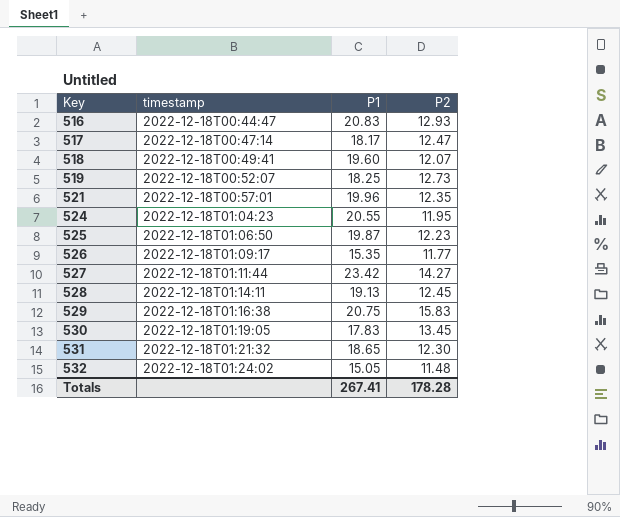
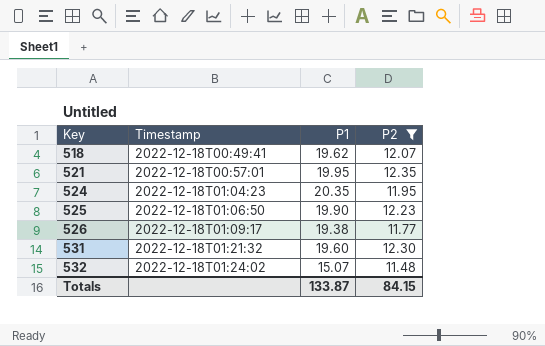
filter: none -> P2 <= 12.35
column name: timestamp -> Timestamp
518 | P1: 19.60 -> 19.62
521 | P1: 19.96 -> 19.95
524 | P1: 20.55 -> 20.35
525 | P1: 19.87 -> 19.90
526 | P1: 15.35 -> 19.38
531 | P1: 18.65 -> 19.60
532 | P1: 15.05 -> 15.07
Totals | P1: 267.41 -> 133.87
Totals | P2: 178.28 -> 84.15

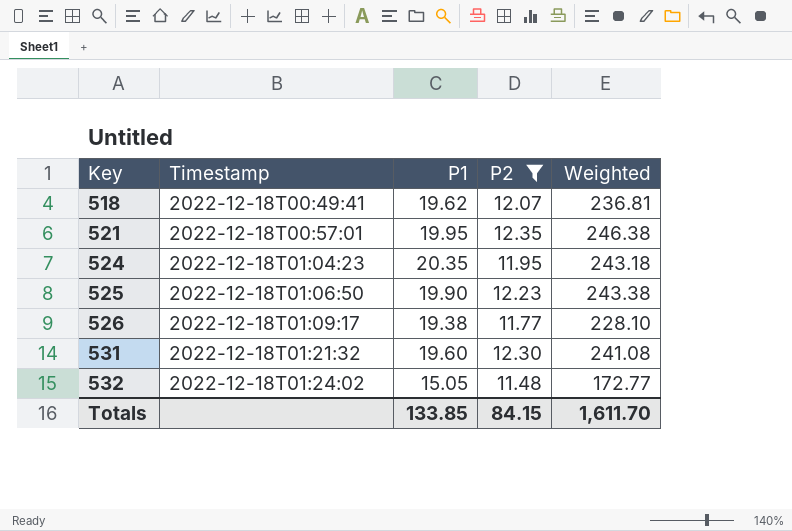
column Weighted | formula: none -> [P1] * [P2]
532 | P1: 15.07 -> 15.05
Totals | P1: 133.87 -> 133.85

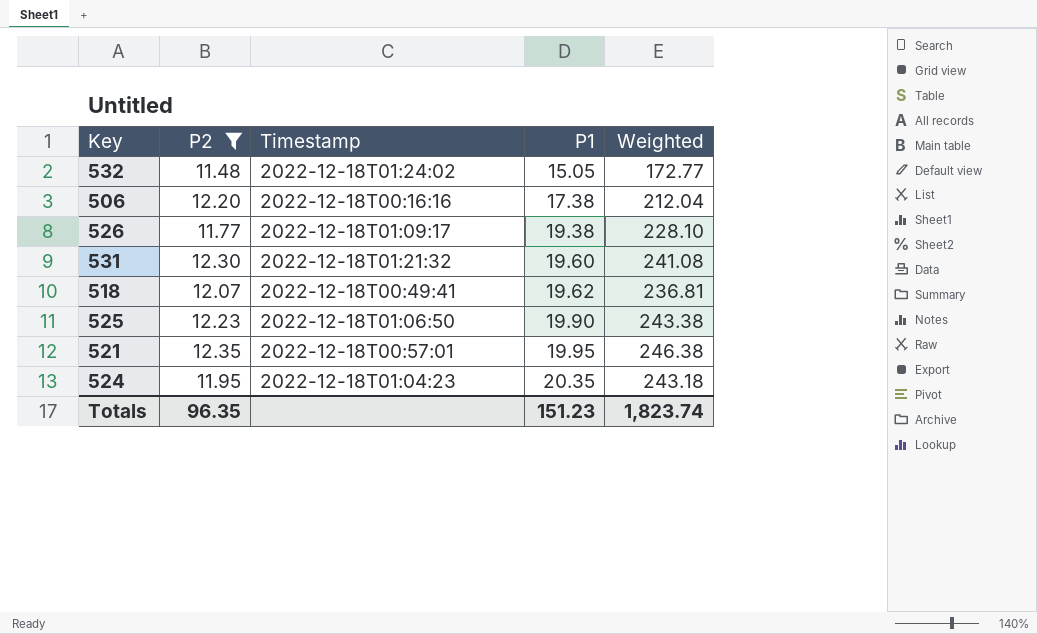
row order: Key ascending -> P1 ascending
column P2 | position: 4 -> 2
row 506: none -> 12.20 | 2022-12-18T00:16:16 | 17.38 | 212.04
Totals | P2: 84.15 -> 96.35
Totals | P1: 133.85 -> 151.23
Totals | Weighted: 1,611.70 -> 1,823.74

